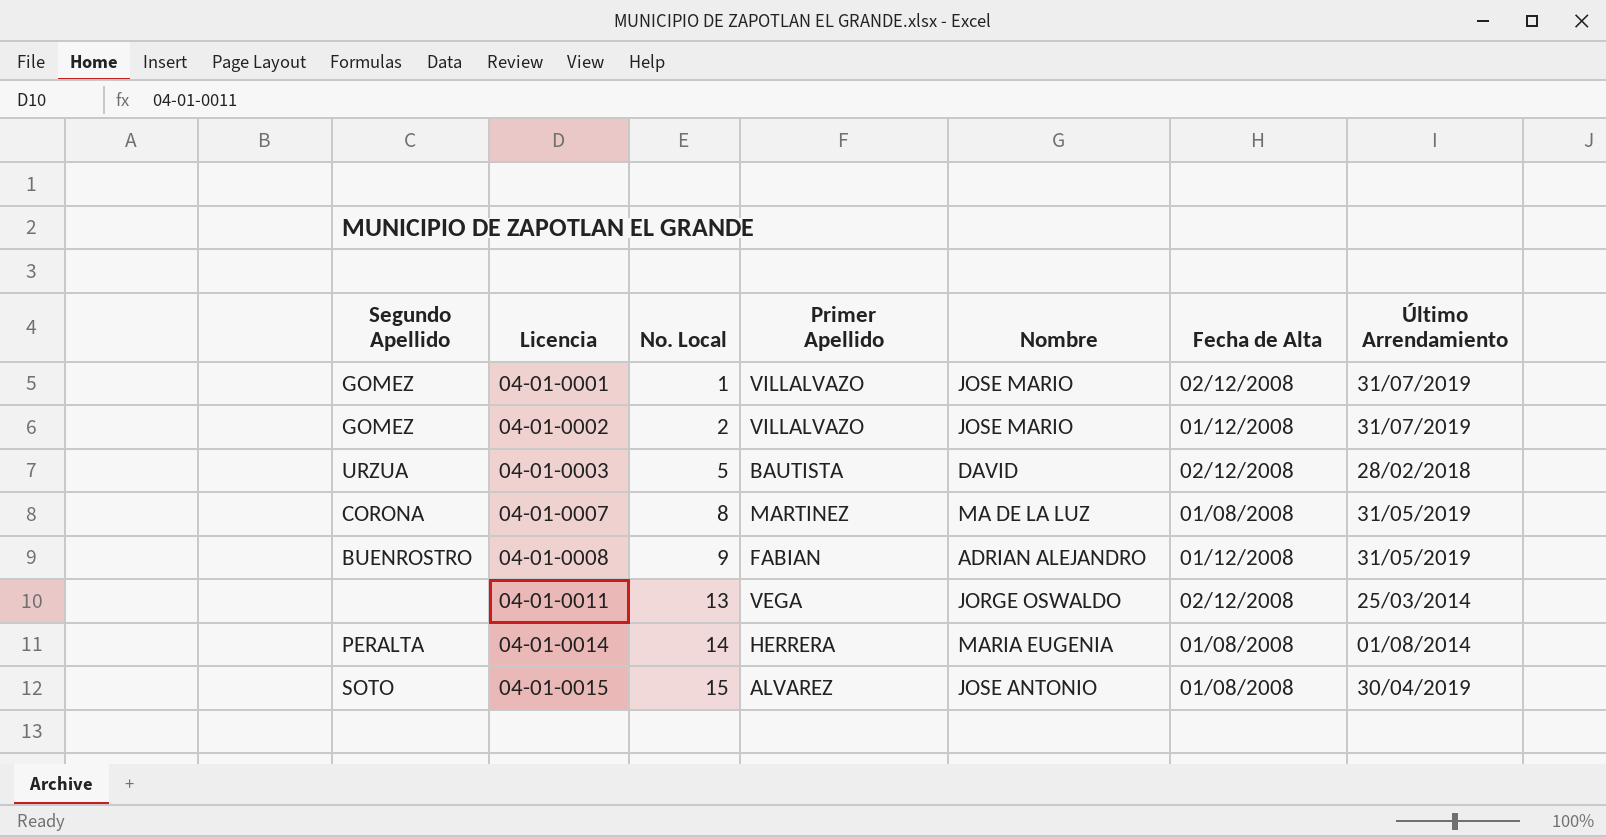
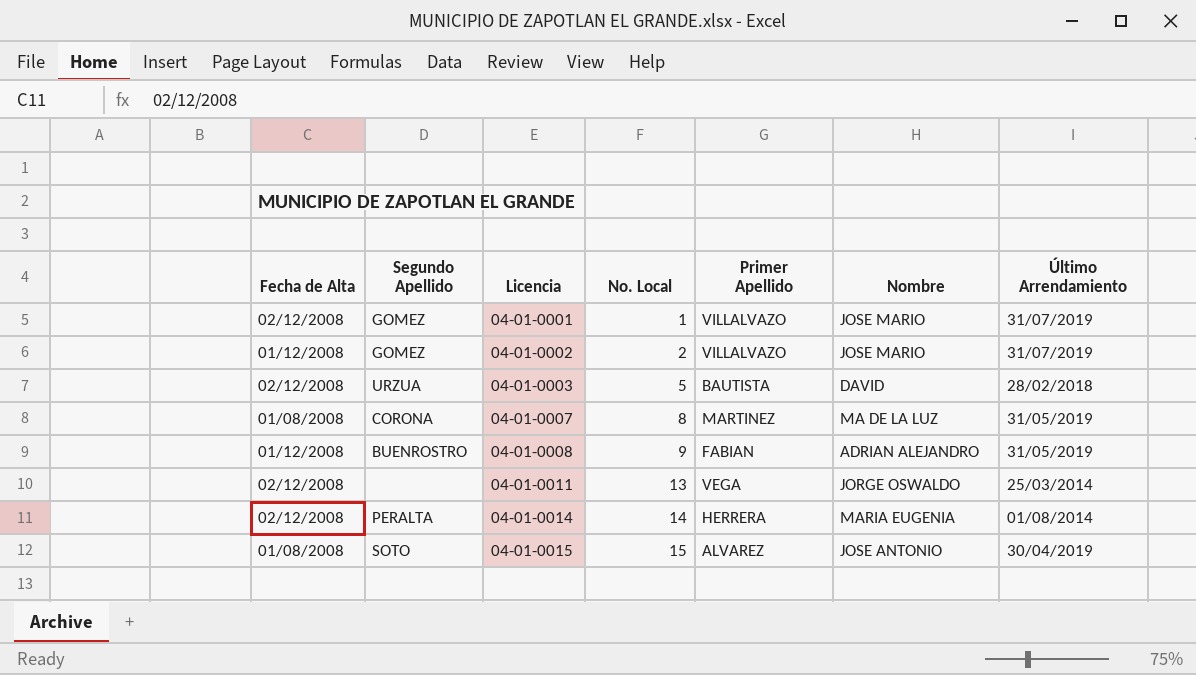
column Fecha de Alta | position: 6 -> 1
04-01-0014 | Fecha de Alta: 01/08/2008 -> 02/12/2008

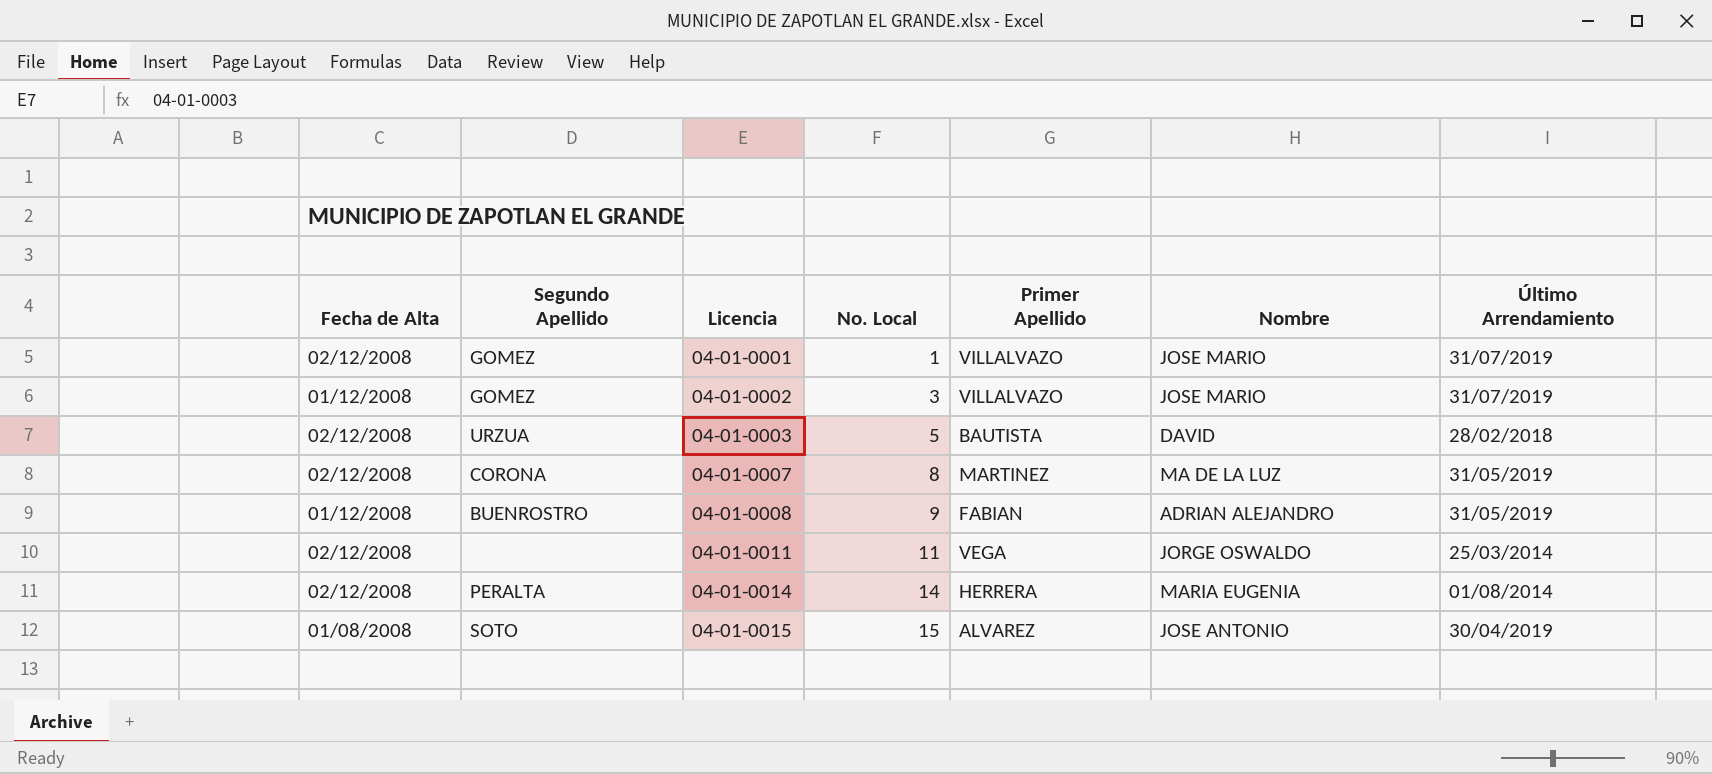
04-01-0002 | No. Local: 2 -> 3
04-01-0007 | Fecha de Alta: 01/08/2008 -> 02/12/2008
04-01-0011 | No. Local: 13 -> 11

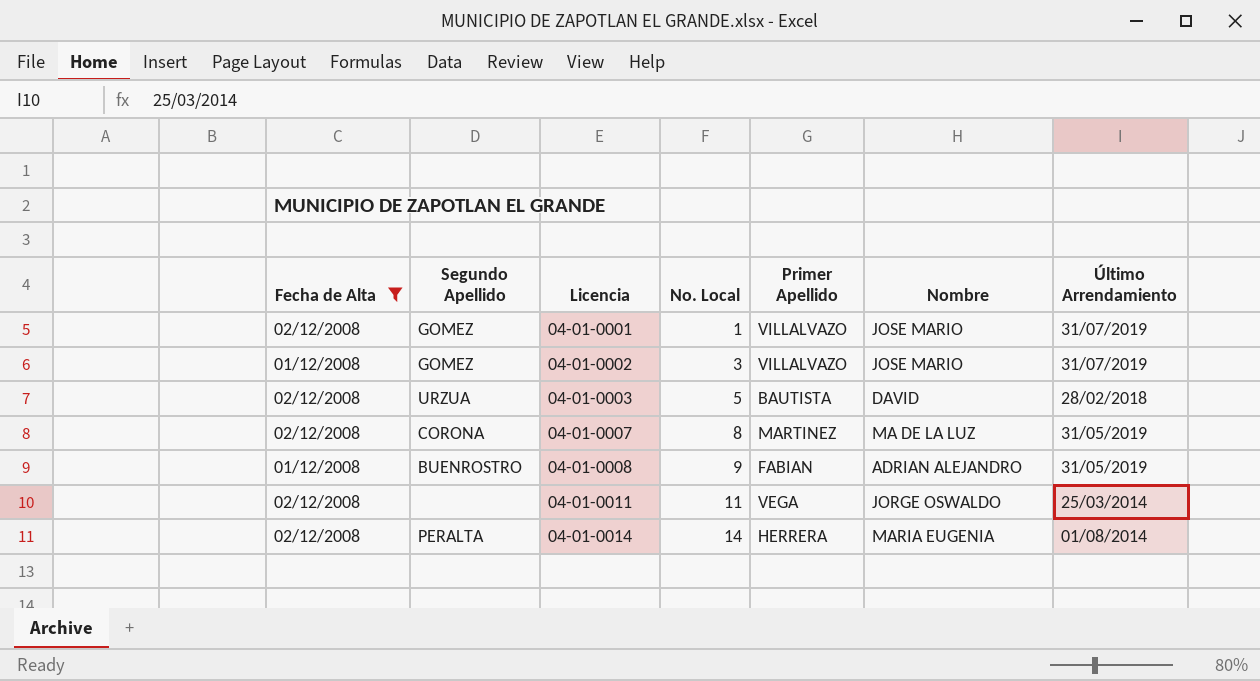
filter: none -> Fecha de Alta != 01/08/2008

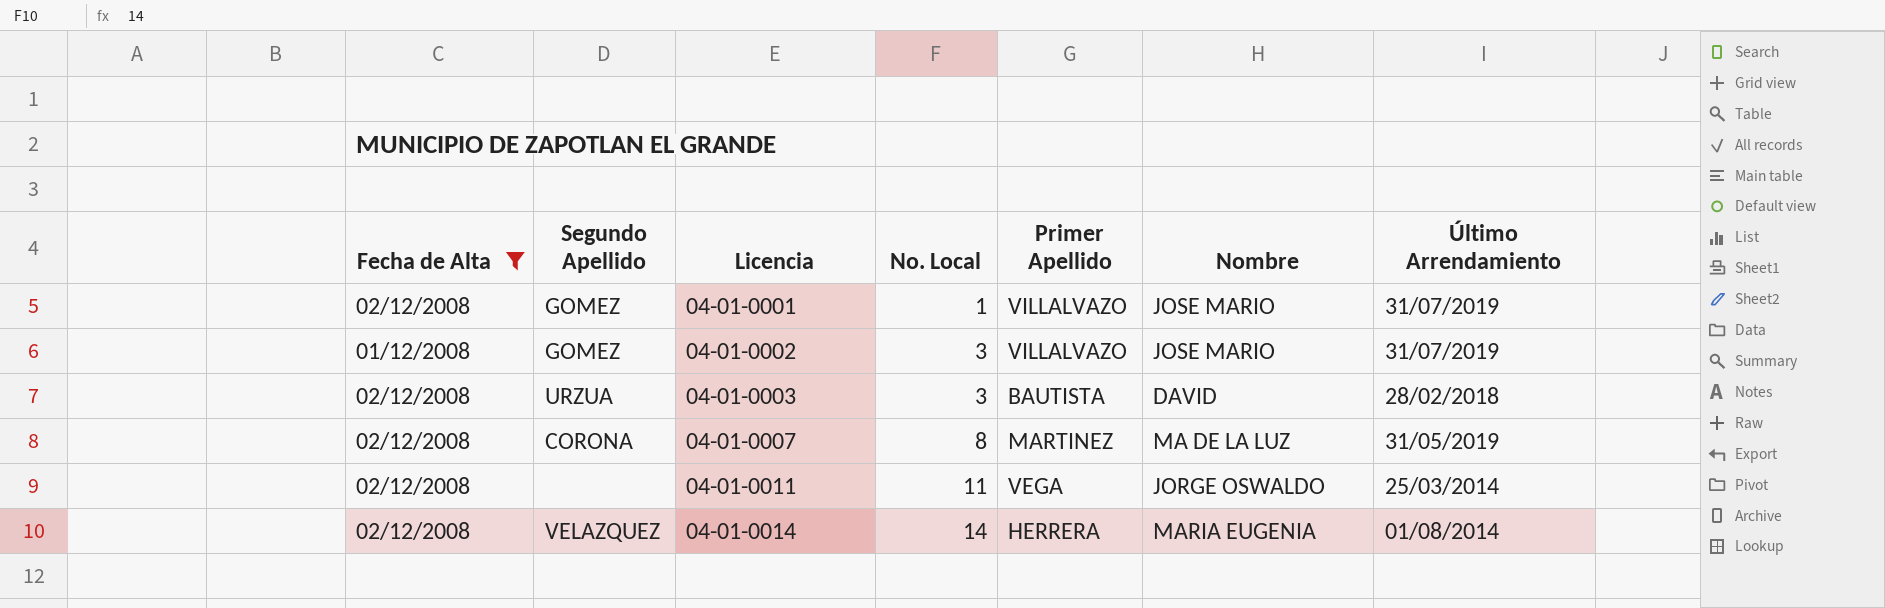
row 04-01-0008: 01/12/2008 | BUENROSTRO | 9 | FABIAN | ADRIAN ALEJANDRO | 31/05/2019 -> none
04-01-0003 | No. Local: 5 -> 3
04-01-0014 | Segundo Apellido: PERALTA -> VELAZQUEZ

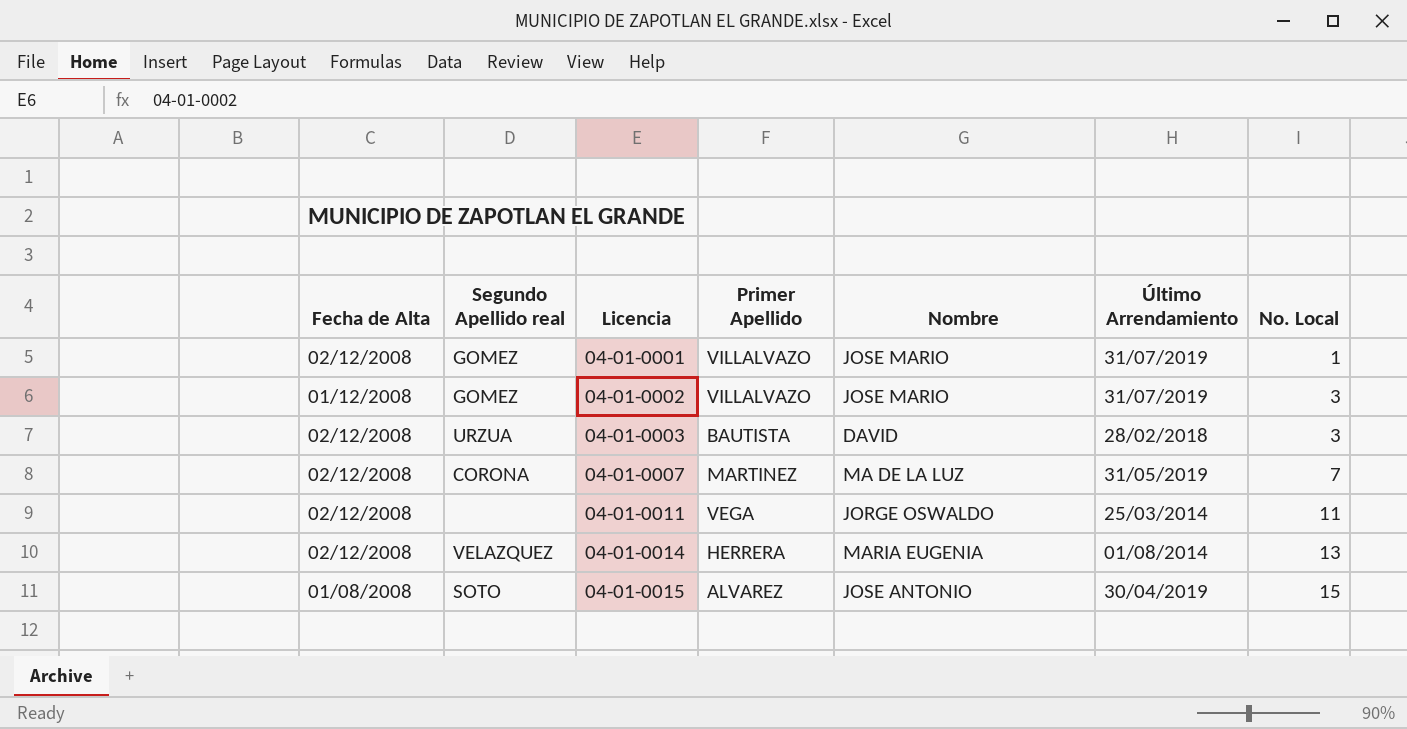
filter: Fecha de Alta != 01/08/2008 -> none
column name: Segundo Apellido -> Segundo Apellido real
column No. Local | position: 4 -> 7
04-01-0007 | No. Local: 8 -> 7
04-01-0014 | No. Local: 14 -> 13

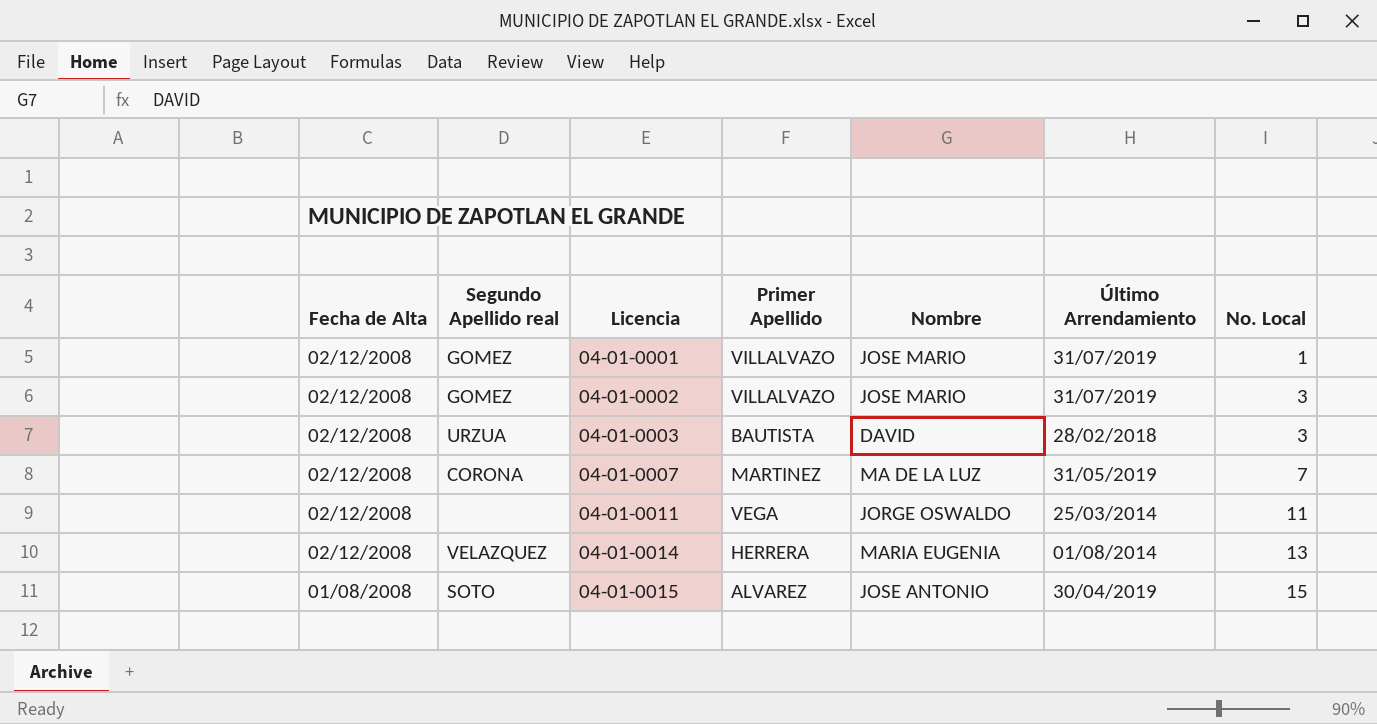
04-01-0002 | Fecha de Alta: 01/12/2008 -> 02/12/2008

